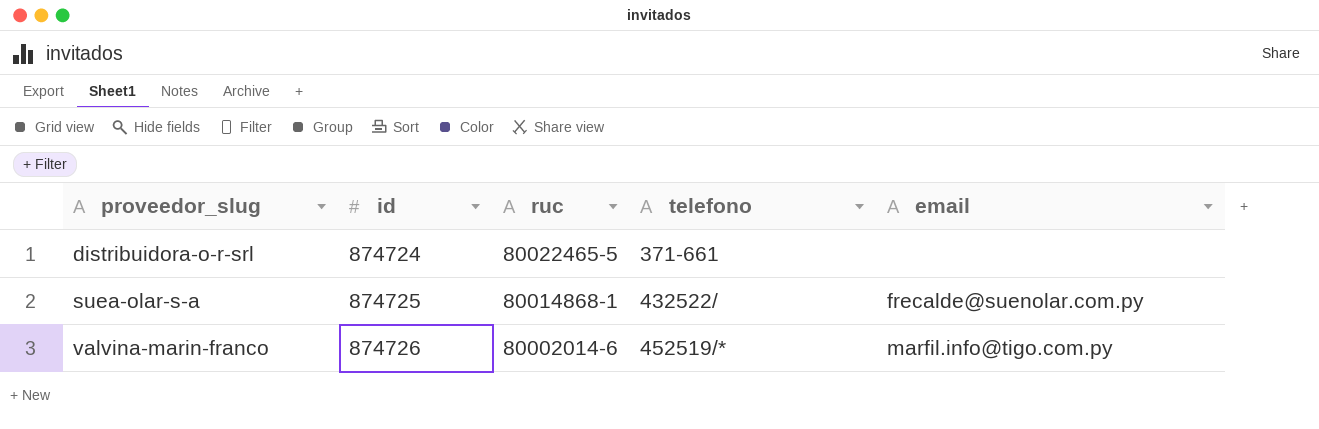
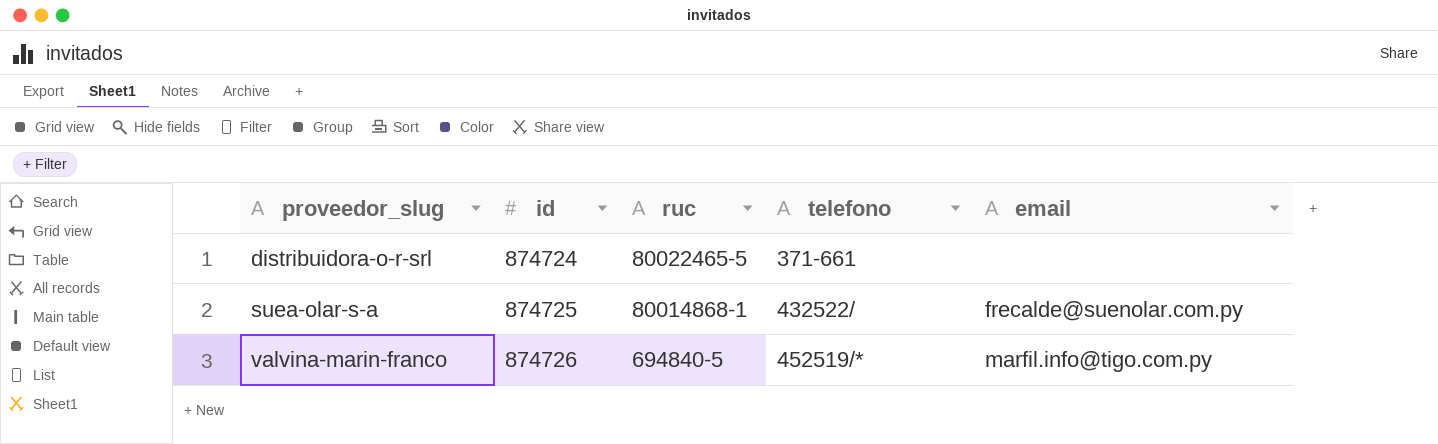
valvina-marin-franco | ruc: 80002014-6 -> 694840-5

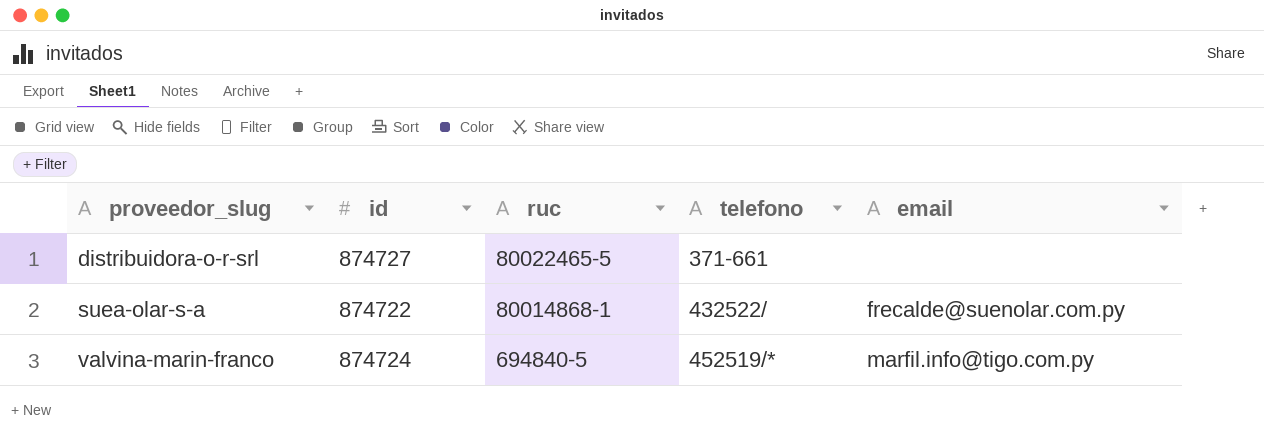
distribuidora-o-r-srl | id: 874724 -> 874727
suea-olar-s-a | id: 874725 -> 874722
valvina-marin-franco | id: 874726 -> 874724

